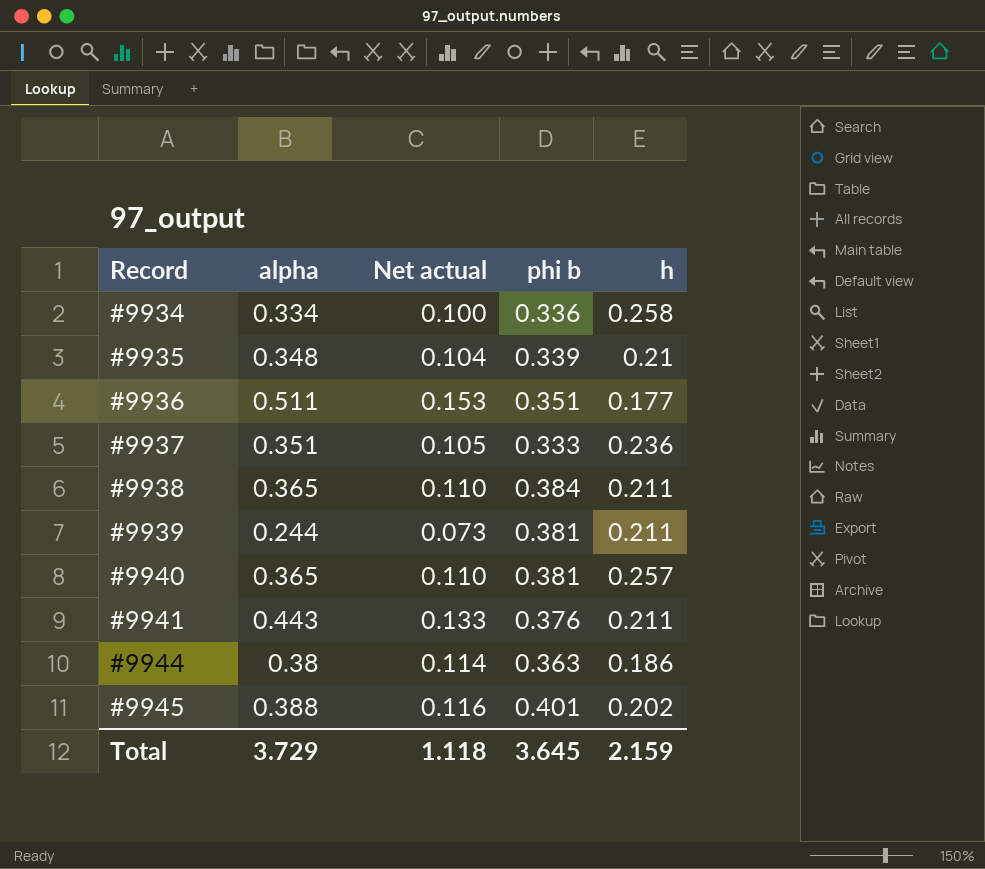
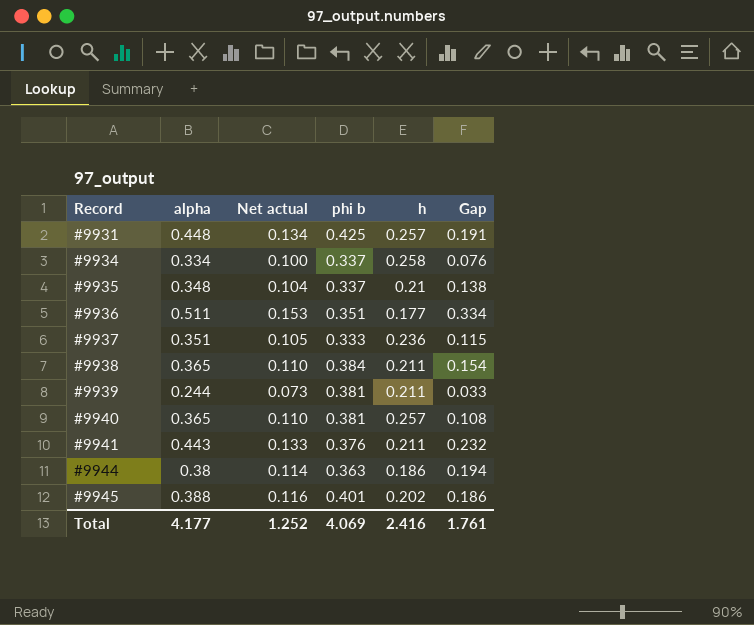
column Gap | formula: none -> [alpha] - [h]
row #9931: none -> 0.448 | 0.134 | 0.425 | 0.257 | 0.191
#9934 | phi b: 0.336 -> 0.337
#9935 | phi b: 0.339 -> 0.337
Total | alpha: 3.729 -> 4.177
Total | Net actual: 1.118 -> 1.252
Total | phi b: 3.645 -> 4.069
Total | h: 2.159 -> 2.416

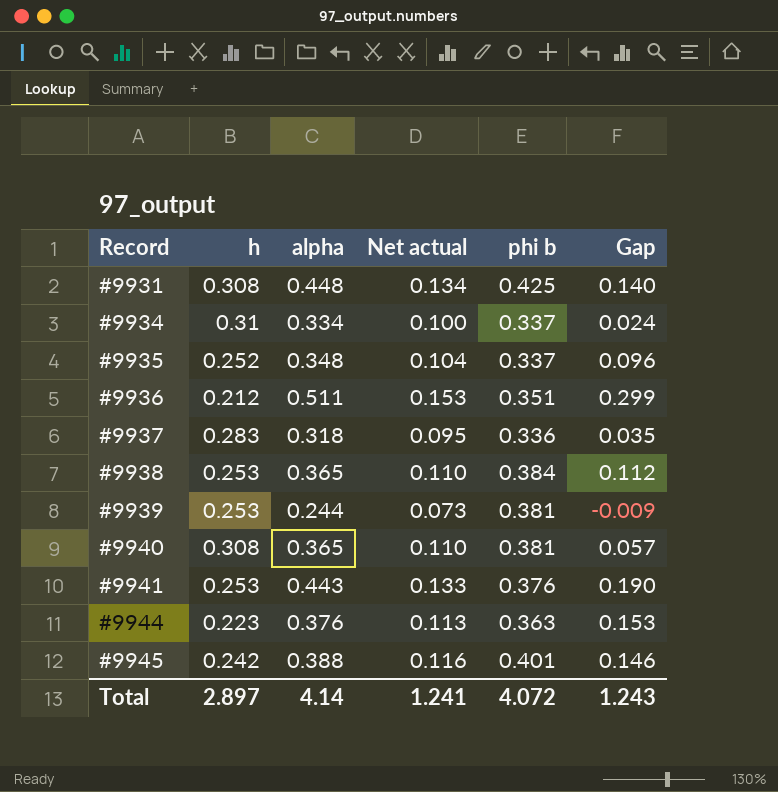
column h | position: 5 -> 2
#9931 | h: 0.257 -> 0.308
#9931 | Gap: 0.191 -> 0.140
#9934 | h: 0.258 -> 0.31
#9934 | Gap: 0.076 -> 0.024
#9935 | h: 0.21 -> 0.252
#9935 | Gap: 0.138 -> 0.096
#9936 | h: 0.177 -> 0.212
#9936 | Gap: 0.334 -> 0.299
#9937 | h: 0.236 -> 0.283
#9937 | alpha: 0.351 -> 0.318
#9937 | Net actual: 0.105 -> 0.095
#9937 | phi b: 0.333 -> 0.336
#9937 | Gap: 0.115 -> 0.035
#9938 | h: 0.211 -> 0.253
#9938 | Gap: 0.154 -> 0.112
#9939 | h: 0.211 -> 0.253
#9939 | Gap: 0.033 -> -0.009
#9940 | h: 0.257 -> 0.308
#9940 | Gap: 0.108 -> 0.057
#9941 | h: 0.211 -> 0.253
#9941 | Gap: 0.232 -> 0.190
#9944 | h: 0.186 -> 0.223
#9944 | alpha: 0.38 -> 0.376
#9944 | Net actual: 0.114 -> 0.113
#9944 | Gap: 0.194 -> 0.153
#9945 | h: 0.202 -> 0.242
#9945 | Gap: 0.186 -> 0.146
Total | h: 2.416 -> 2.897
Total | alpha: 4.177 -> 4.14
Total | Net actual: 1.252 -> 1.241
Total | phi b: 4.069 -> 4.072
Total | Gap: 1.761 -> 1.243

